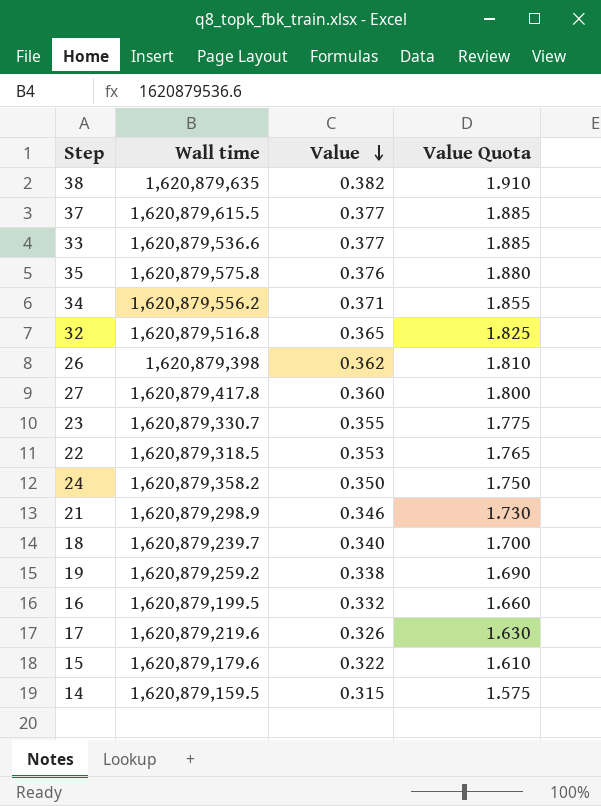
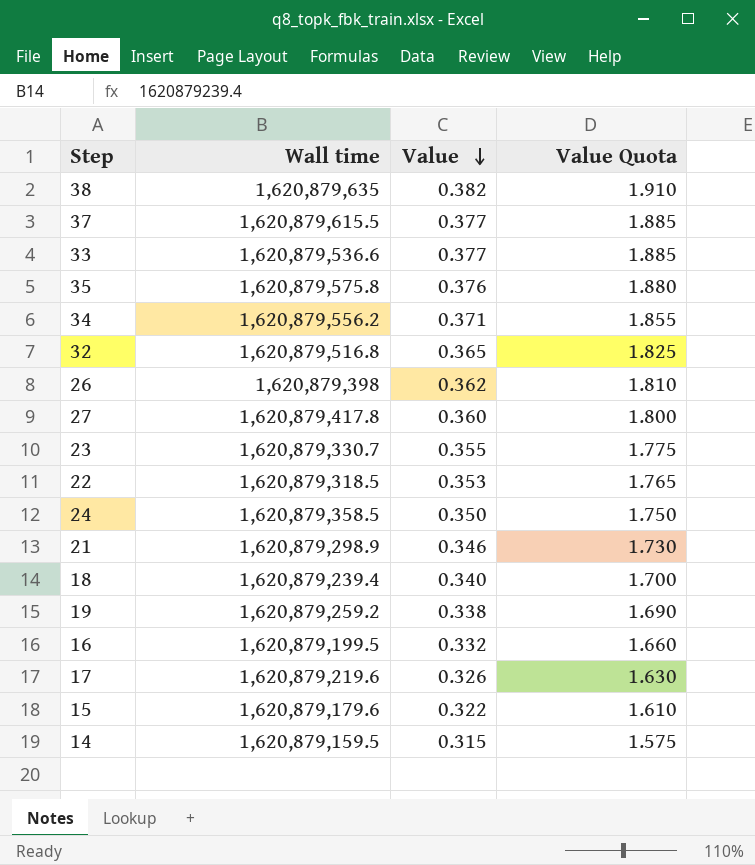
24 | Wall time: 1,620,879,358.2 -> 1,620,879,358.5
18 | Wall time: 1,620,879,239.7 -> 1,620,879,239.4

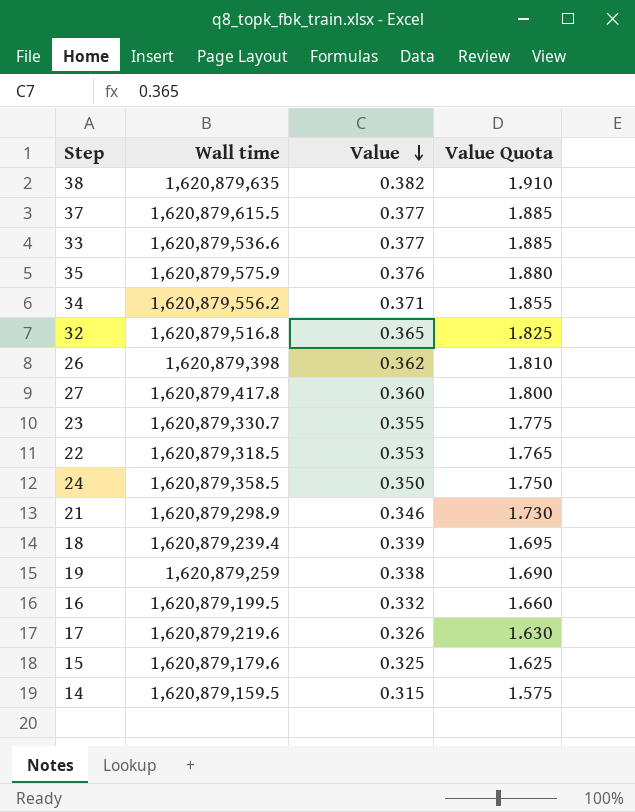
35 | Wall time: 1,620,879,575.8 -> 1,620,879,575.9
18 | Value: 0.340 -> 0.339
18 | Value Quota: 1.700 -> 1.695
19 | Wall time: 1,620,879,259.2 -> 1,620,879,259
15 | Value: 0.322 -> 0.325
15 | Value Quota: 1.610 -> 1.625

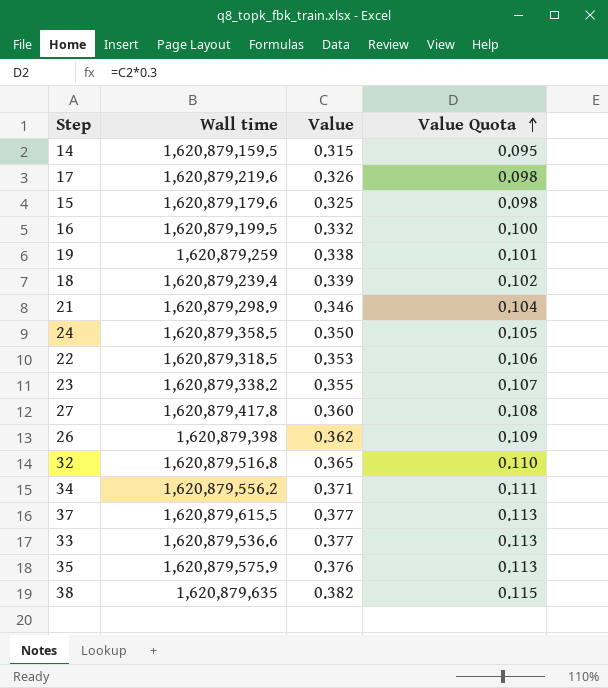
row order: Value descending -> Value Quota ascending
column Value Quota | formula: [Value] * 5 -> [Value] * 0.3
23 | Wall time: 1,620,879,330.7 -> 1,620,879,338.2

